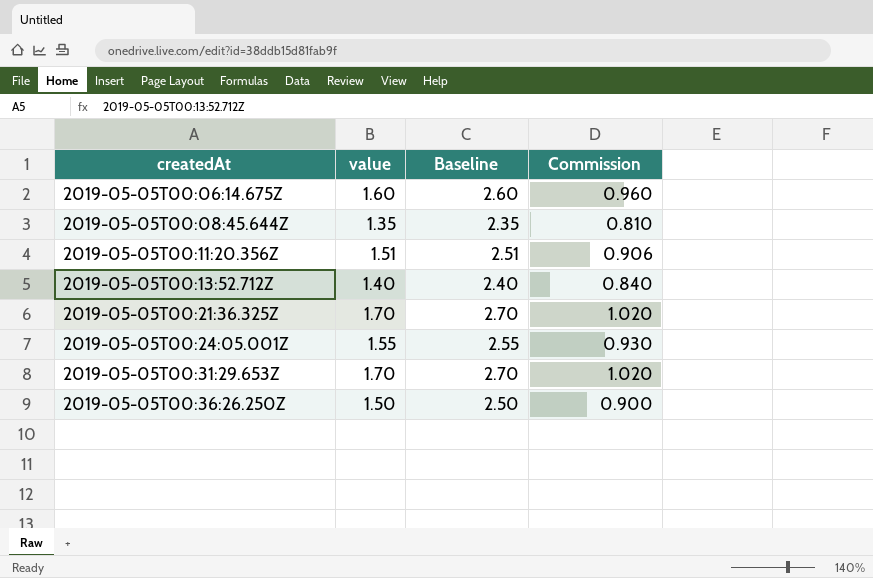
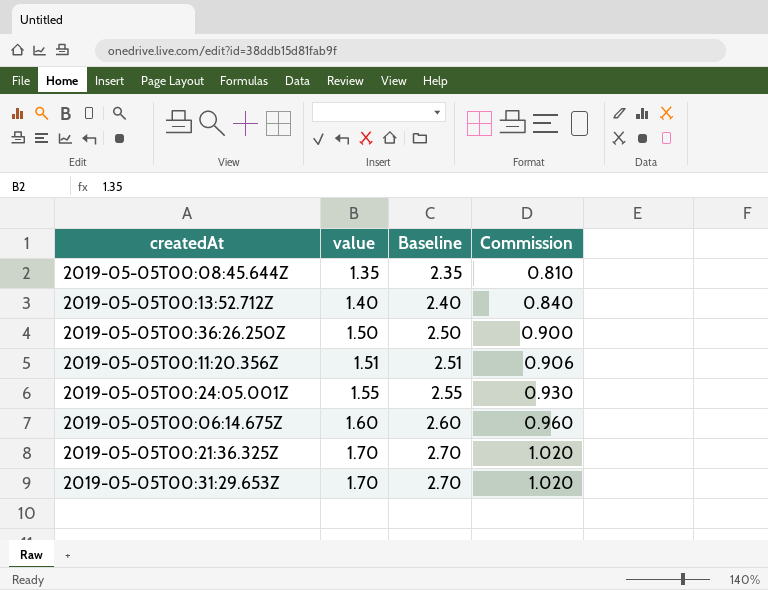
row order: createdAt ascending -> value ascending

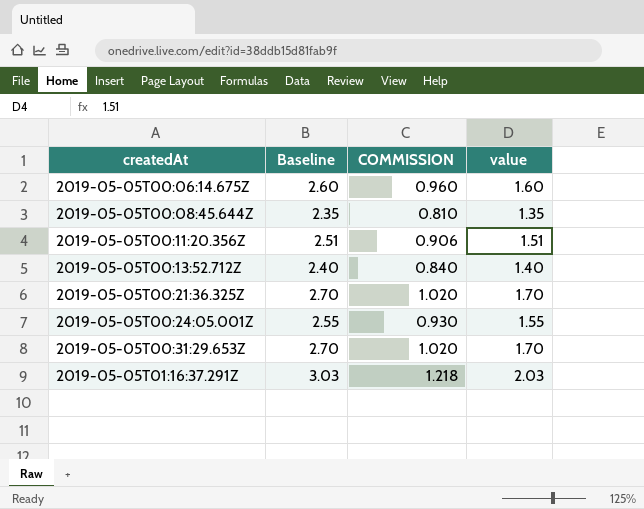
row order: value ascending -> createdAt ascending
column name: Commission -> COMMISSION
column value | position: 2 -> 4
row 2019-05-05T00:36:26.250Z: 1.50 | 2.50 | 0.900 -> none
row 2019-05-05T01:16:37.291Z: none -> 3.03 | 1.218 | 2.03

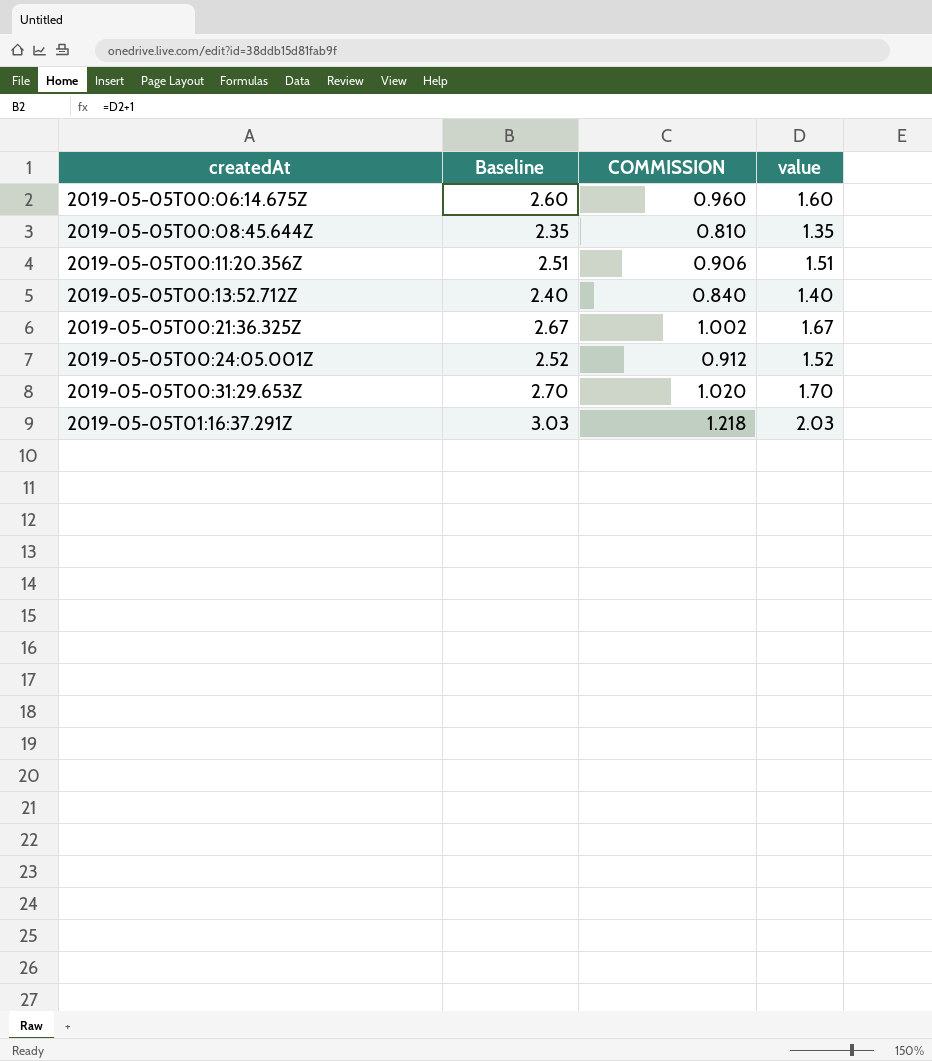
2019-05-05T00:21:36.325Z | Baseline: 2.70 -> 2.67
2019-05-05T00:21:36.325Z | COMMISSION: 1.020 -> 1.002
2019-05-05T00:21:36.325Z | value: 1.70 -> 1.67
2019-05-05T00:24:05.001Z | Baseline: 2.55 -> 2.52
2019-05-05T00:24:05.001Z | COMMISSION: 0.930 -> 0.912
2019-05-05T00:24:05.001Z | value: 1.55 -> 1.52

